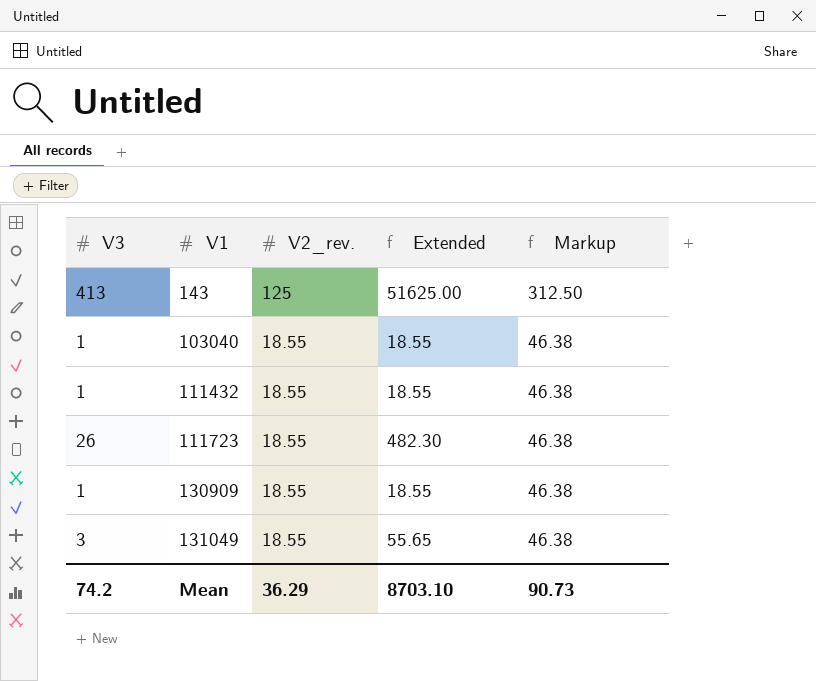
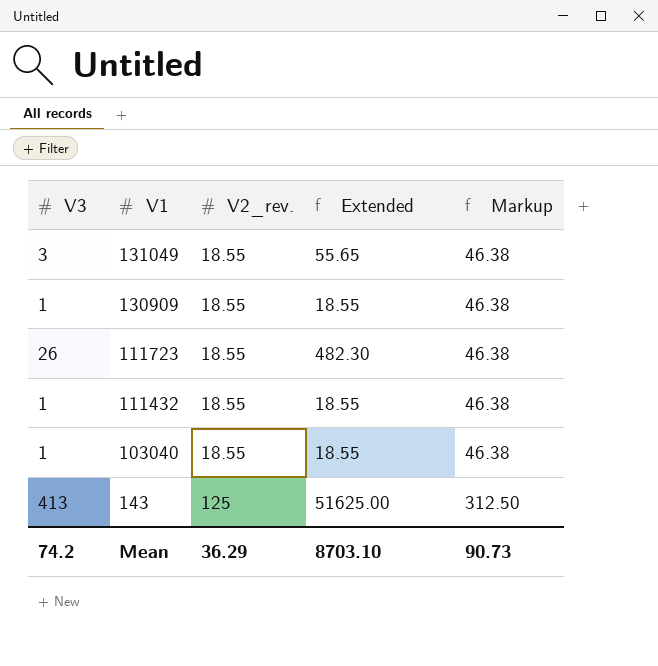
row order: V1 ascending -> V1 descending

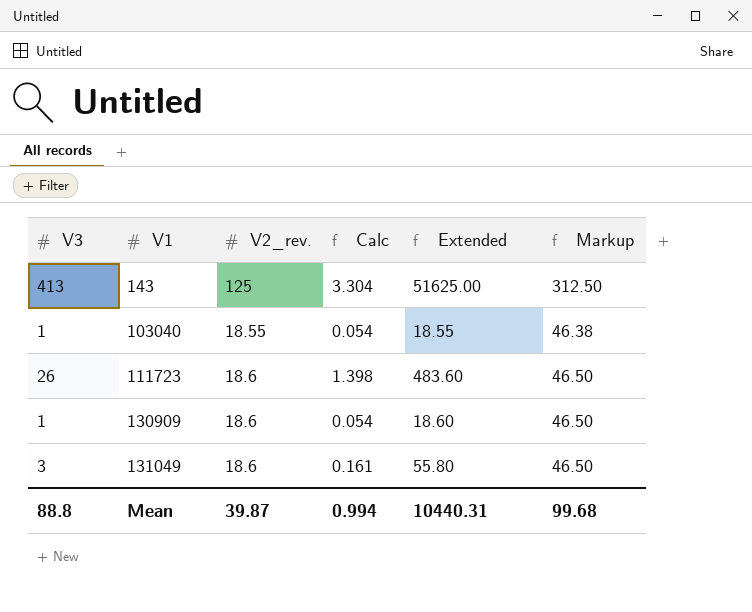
row order: V1 descending -> V1 ascending
column Calc | formula: none -> [V3] / [V2_rev.]
row 111432: 1 | 18.55 | 18.55 | 46.38 -> none
111723 | V2_rev.: 18.55 -> 18.6
111723 | Extended: 482.30 -> 483.60
111723 | Markup: 46.38 -> 46.50
130909 | V2_rev.: 18.55 -> 18.6
130909 | Extended: 18.55 -> 18.60
130909 | Markup: 46.38 -> 46.50
131049 | V2_rev.: 18.55 -> 18.6
131049 | Extended: 55.65 -> 55.80
131049 | Markup: 46.38 -> 46.50
Mean | V3: 74.2 -> 88.8
Mean | V2_rev.: 36.29 -> 39.87
Mean | Extended: 8703.10 -> 10440.31
Mean | Markup: 90.73 -> 99.68

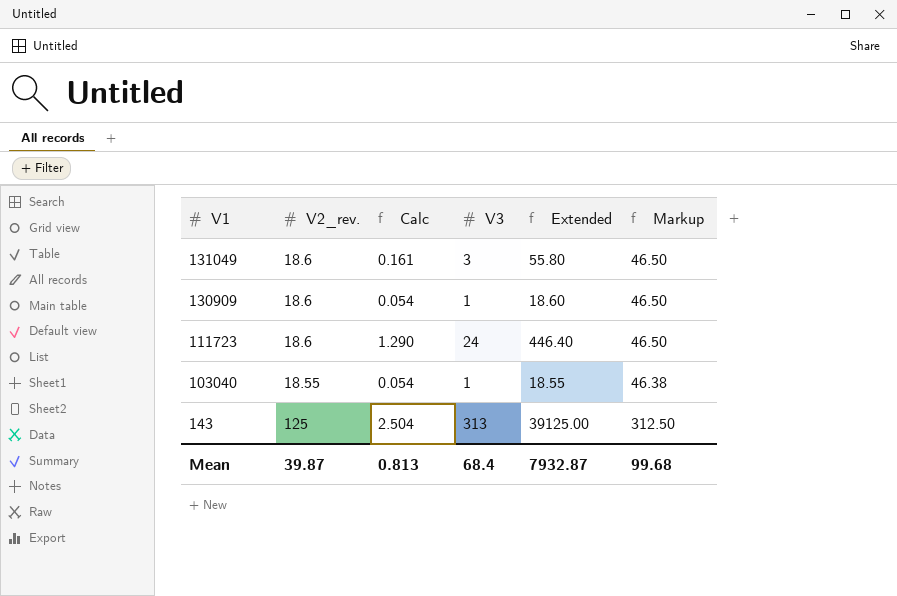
row order: V1 ascending -> V1 descending
column V3 | position: 1 -> 4
111723 | Calc: 1.398 -> 1.290
111723 | V3: 26 -> 24
111723 | Extended: 483.60 -> 446.40
143 | Calc: 3.304 -> 2.504
143 | V3: 413 -> 313
143 | Extended: 51625.00 -> 39125.00
Mean | Calc: 0.994 -> 0.813
Mean | V3: 88.8 -> 68.4
Mean | Extended: 10440.31 -> 7932.87

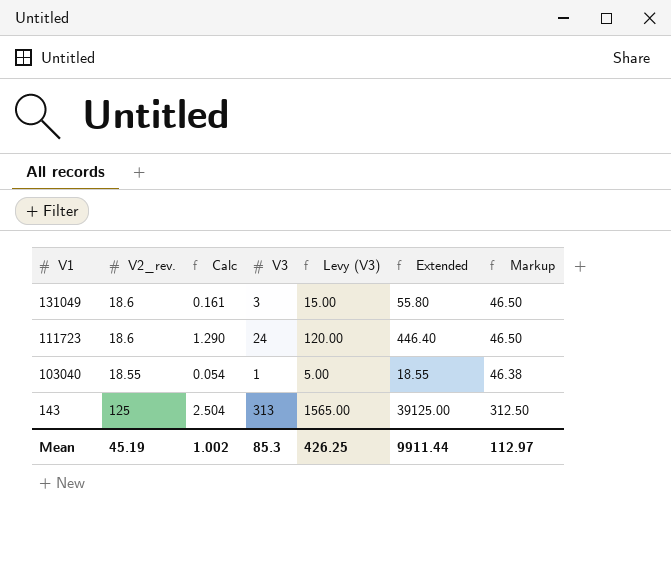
column Levy (V3) | formula: none -> [V3] * 5
row 130909: 18.6 | 0.054 | 1 | 18.60 | 46.50 -> none
Mean | V2_rev.: 39.87 -> 45.19
Mean | Calc: 0.813 -> 1.002
Mean | V3: 68.4 -> 85.3
Mean | Extended: 7932.87 -> 9911.44
Mean | Markup: 99.68 -> 112.97

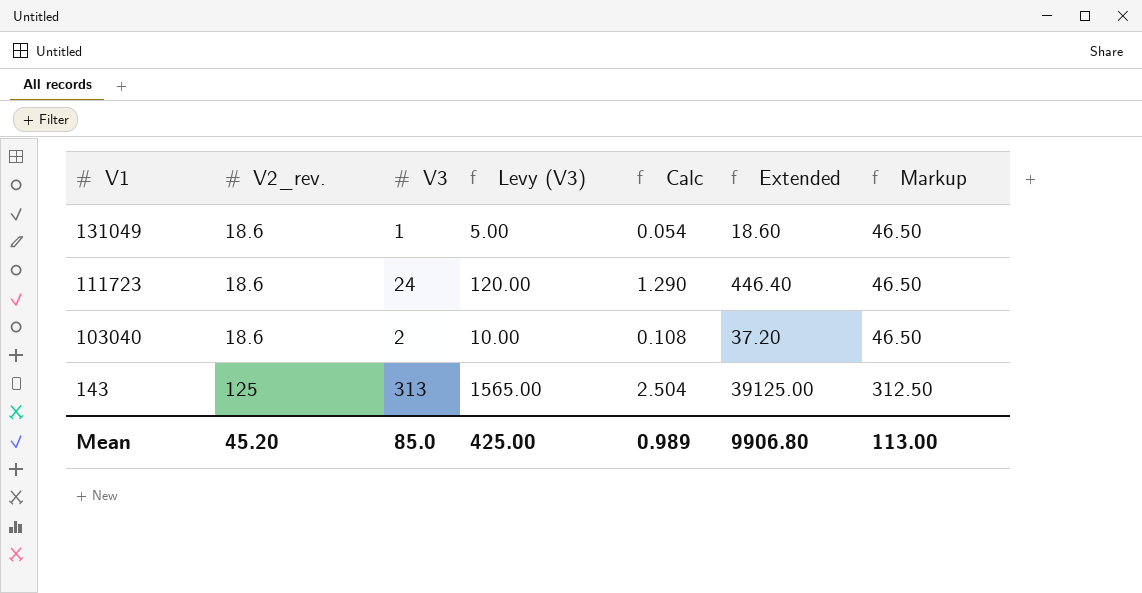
column Calc | position: 3 -> 5
131049 | V3: 3 -> 1
131049 | Levy (V3): 15.00 -> 5.00
131049 | Calc: 0.161 -> 0.054
131049 | Extended: 55.80 -> 18.60
103040 | V2_rev.: 18.55 -> 18.6
103040 | V3: 1 -> 2
103040 | Levy (V3): 5.00 -> 10.00
103040 | Calc: 0.054 -> 0.108
103040 | Extended: 18.55 -> 37.20
103040 | Markup: 46.38 -> 46.50
Mean | V2_rev.: 45.19 -> 45.20
Mean | V3: 85.3 -> 85.0
Mean | Levy (V3): 426.25 -> 425.00
Mean | Calc: 1.002 -> 0.989
Mean | Extended: 9911.44 -> 9906.80
Mean | Markup: 112.97 -> 113.00

